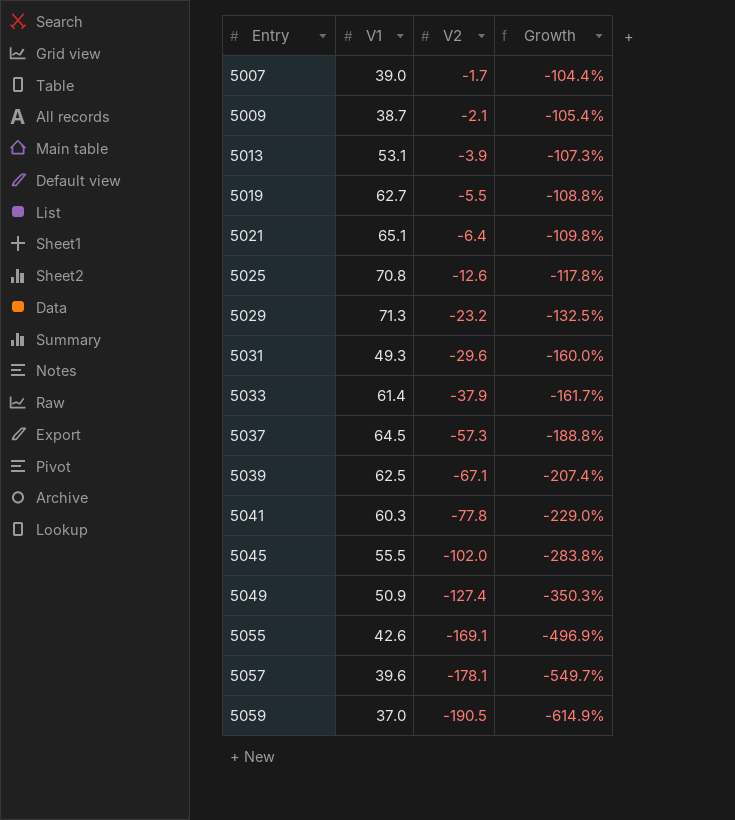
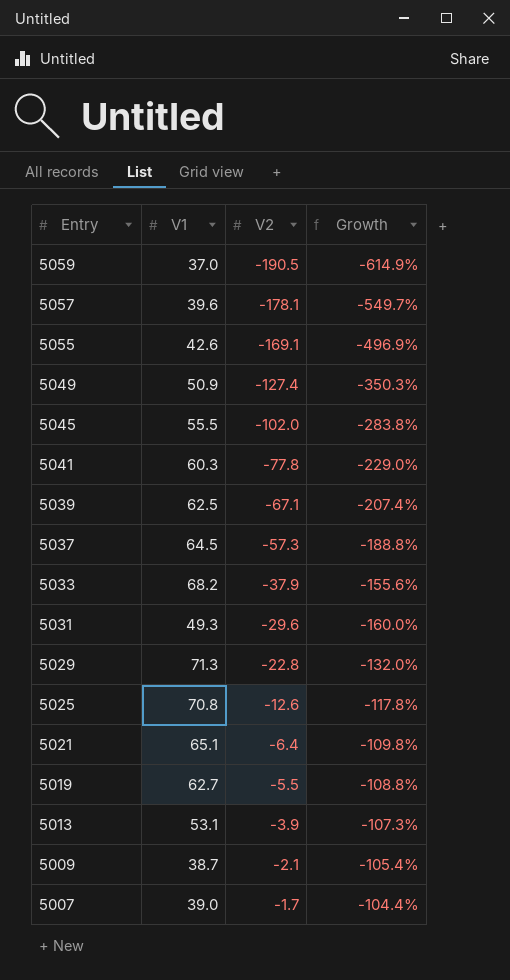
row order: Entry ascending -> Entry descending
5033 | V1: 61.4 -> 68.2
5033 | Growth: -161.7% -> -155.6%
5029 | V2: -23.2 -> -22.8
5029 | Growth: -132.5% -> -132.0%

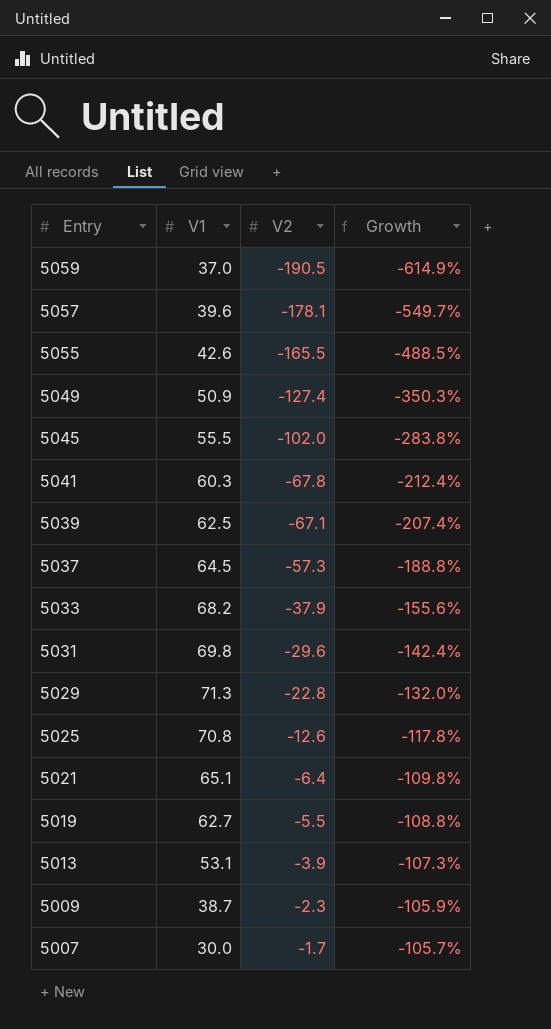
5055 | V2: -169.1 -> -165.5
5055 | Growth: -496.9% -> -488.5%
5041 | V2: -77.8 -> -67.8
5041 | Growth: -229.0% -> -212.4%
5031 | V1: 49.3 -> 69.8
5031 | Growth: -160.0% -> -142.4%
5009 | V2: -2.1 -> -2.3
5009 | Growth: -105.4% -> -105.9%
5007 | V1: 39.0 -> 30.0
5007 | Growth: -104.4% -> -105.7%

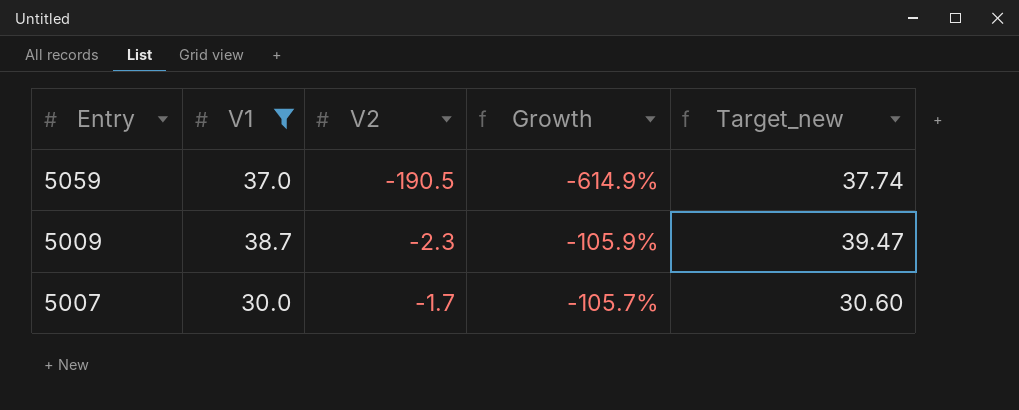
filter: none -> V1 <= 38.7
column Target_new | formula: none -> [V1] * 1.02

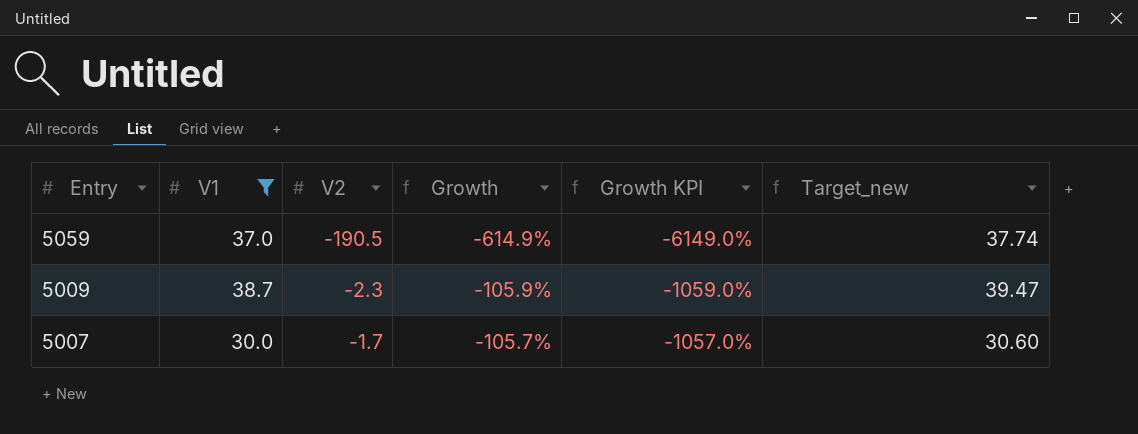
column Growth KPI | formula: none -> [Growth] * 10

